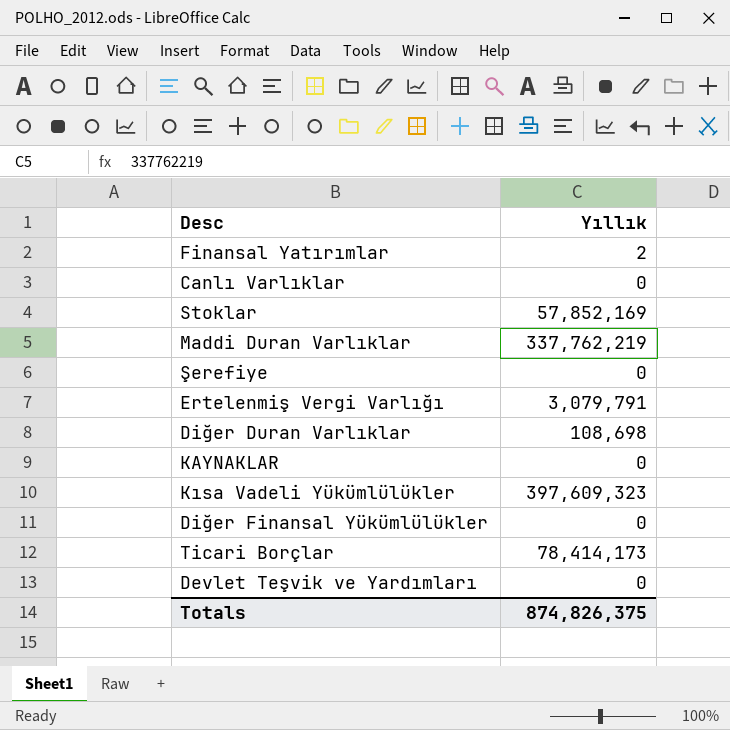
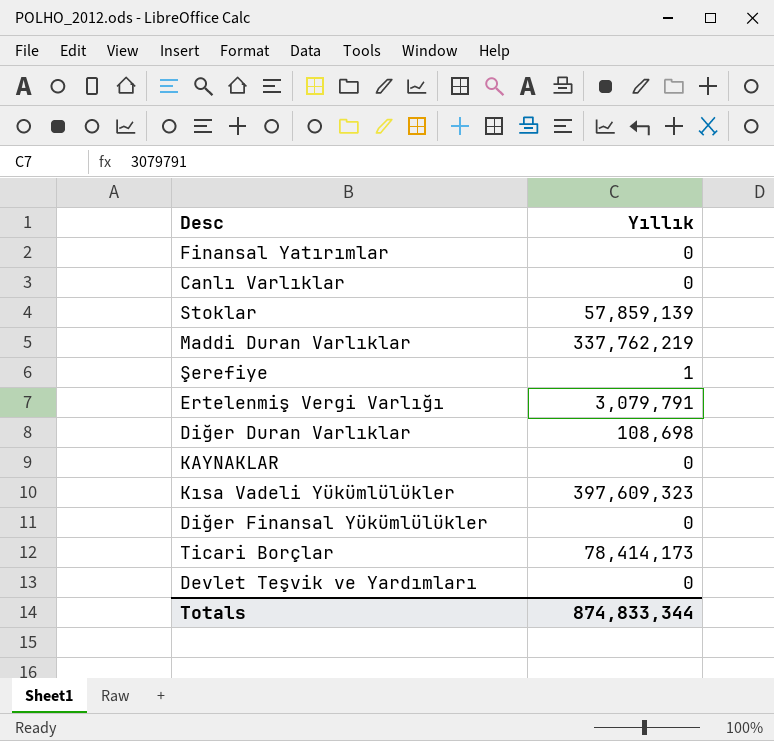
Finansal Yatırımlar | Yıllık: 2 -> 0
Stoklar | Yıllık: 57,852,169 -> 57,859,139
Şerefiye | Yıllık: 0 -> 1
Totals | Yıllık: 874,826,375 -> 874,833,344

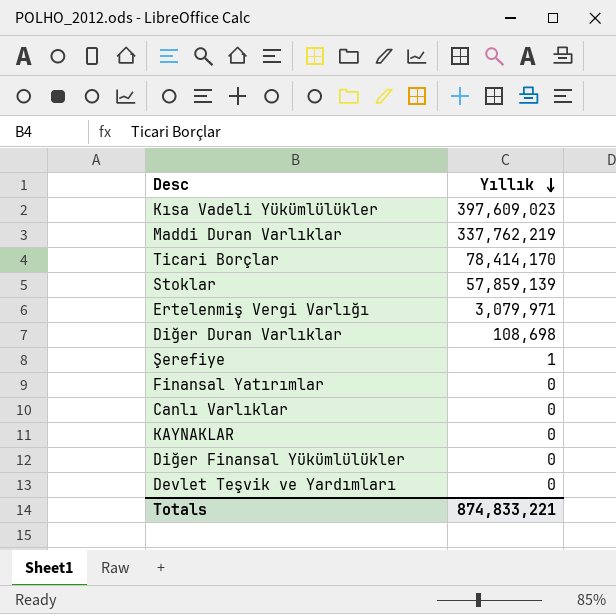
row order: none -> Yıllık descending
Kısa Vadeli Yükümlülükler | Yıllık: 397,609,323 -> 397,609,023
Ticari Borçlar | Yıllık: 78,414,173 -> 78,414,170
Ertelenmiş Vergi Varlığı | Yıllık: 3,079,791 -> 3,079,971
Totals | Yıllık: 874,833,344 -> 874,833,221

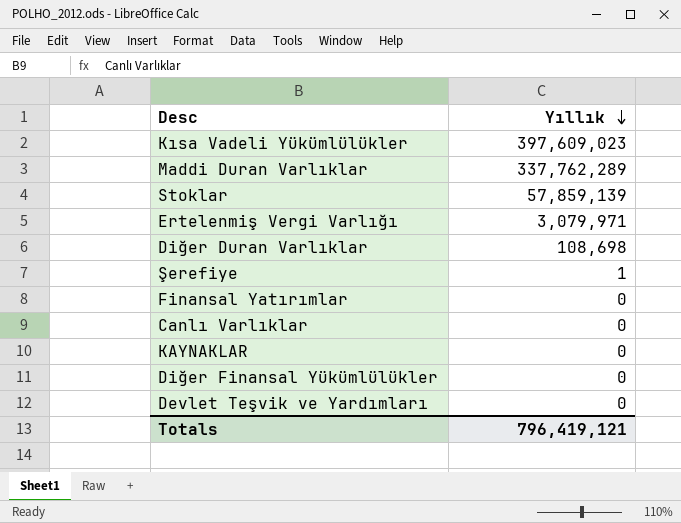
row Ticari Borçlar: 78,414,170 -> none
Maddi Duran Varlıklar | Yıllık: 337,762,219 -> 337,762,289
Totals | Yıllık: 874,833,221 -> 796,419,121

